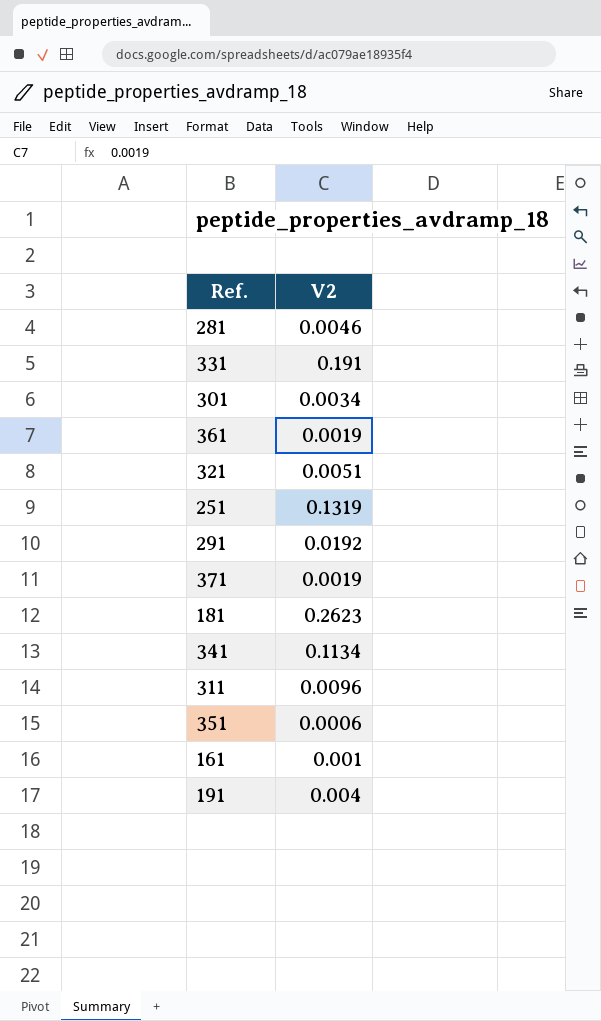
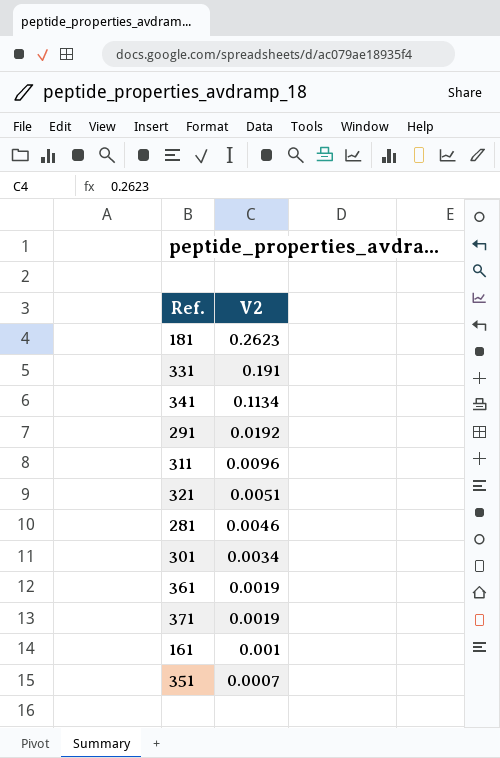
row order: none -> V2 descending
row 251: 0.1319 -> none
row 191: 0.004 -> none
351 | V2: 0.0006 -> 0.0007

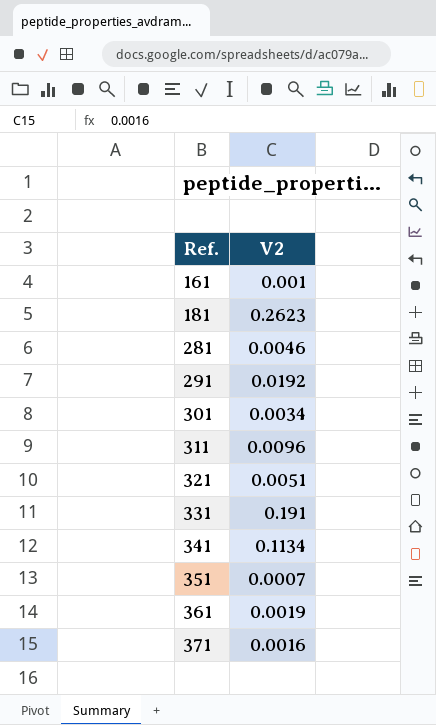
row order: V2 descending -> Ref. ascending
371 | V2: 0.0019 -> 0.0016

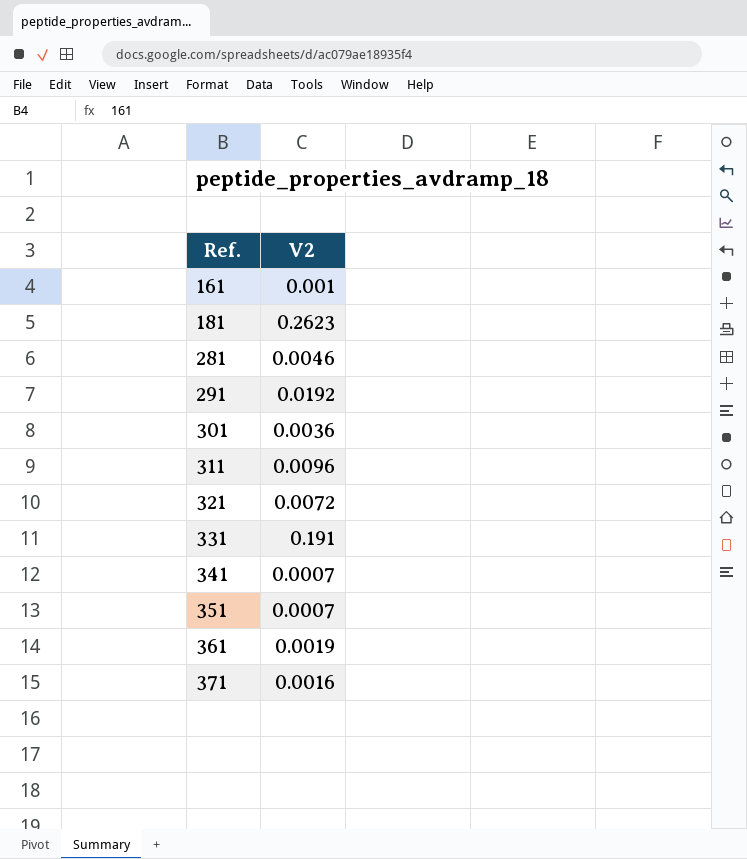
301 | V2: 0.0034 -> 0.0036
321 | V2: 0.0051 -> 0.0072
341 | V2: 0.1134 -> 0.0007

